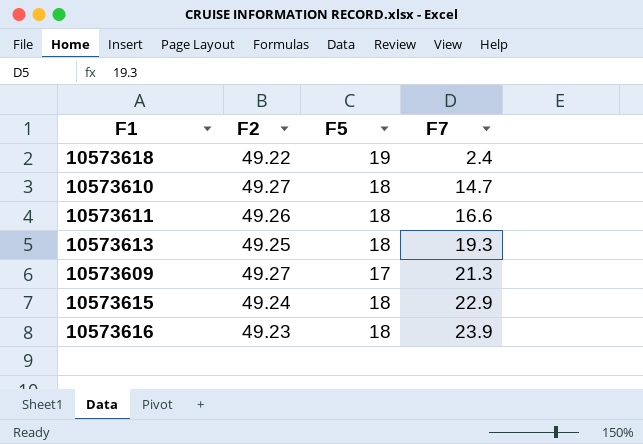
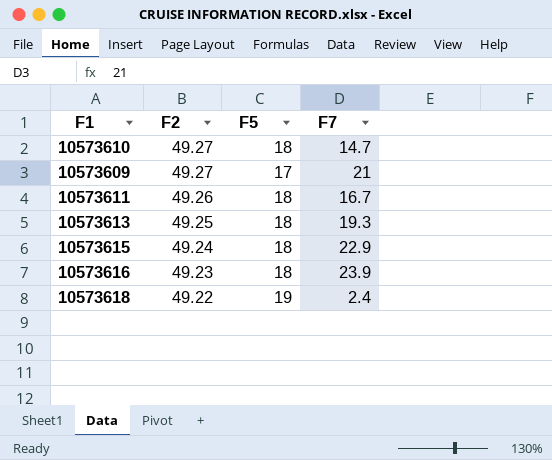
row order: F7 ascending -> F2 descending
10573609 | F7: 21.3 -> 21
10573611 | F7: 16.6 -> 16.7

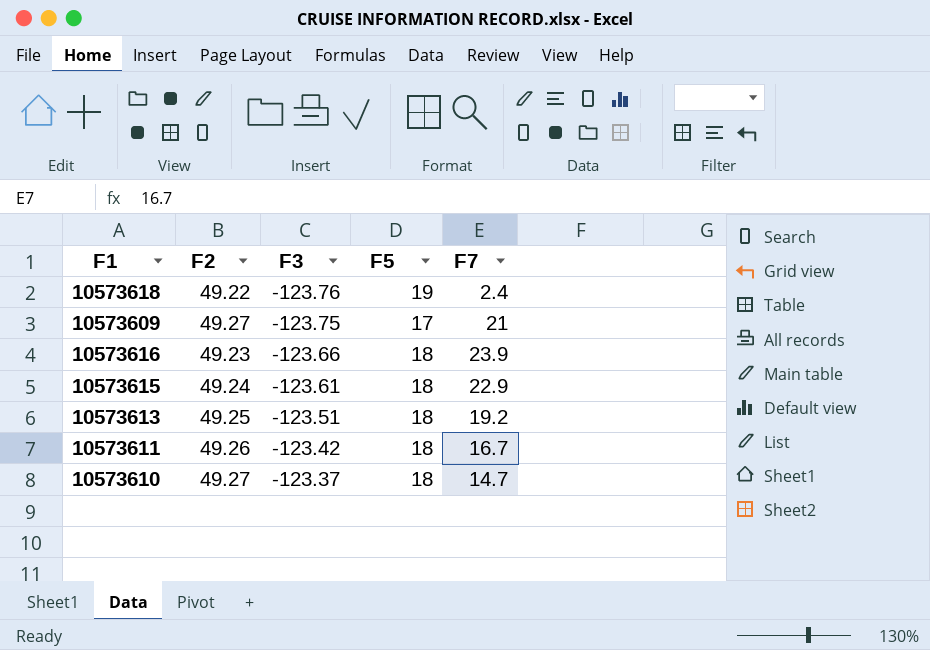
row order: F2 descending -> F3 ascending
column F3 | position: none -> 3
10573613 | F7: 19.3 -> 19.2

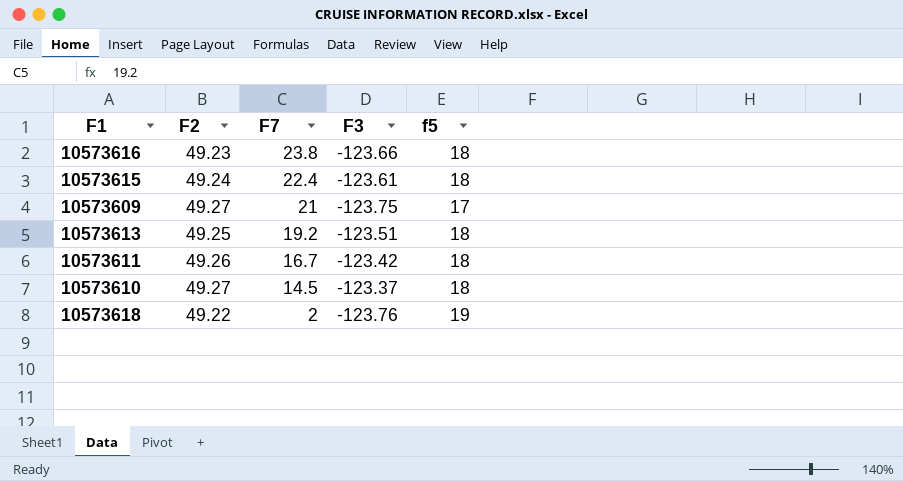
row order: F3 ascending -> F7 descending
column F7 | position: 5 -> 3
column name: F5 -> f5
10573616 | F7: 23.9 -> 23.8
10573615 | F7: 22.9 -> 22.4
10573610 | F7: 14.7 -> 14.5
10573618 | F7: 2.4 -> 2

